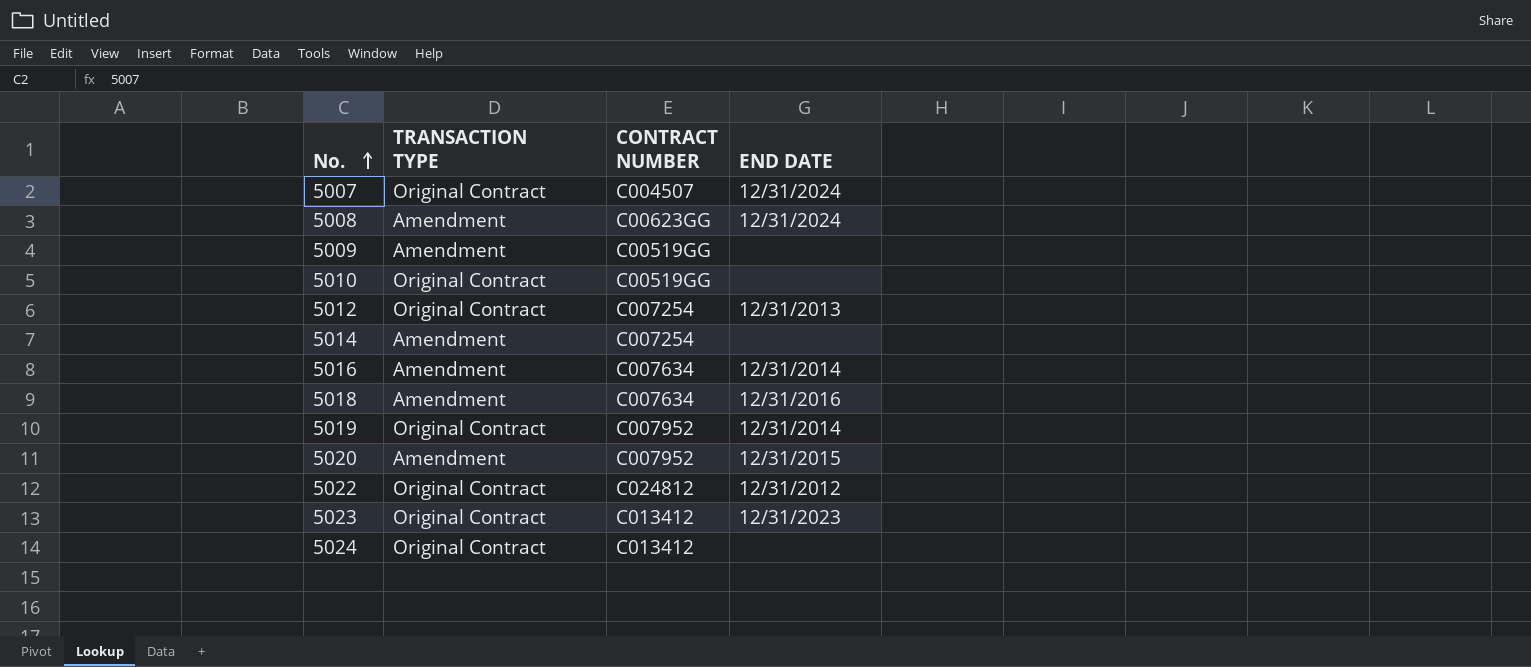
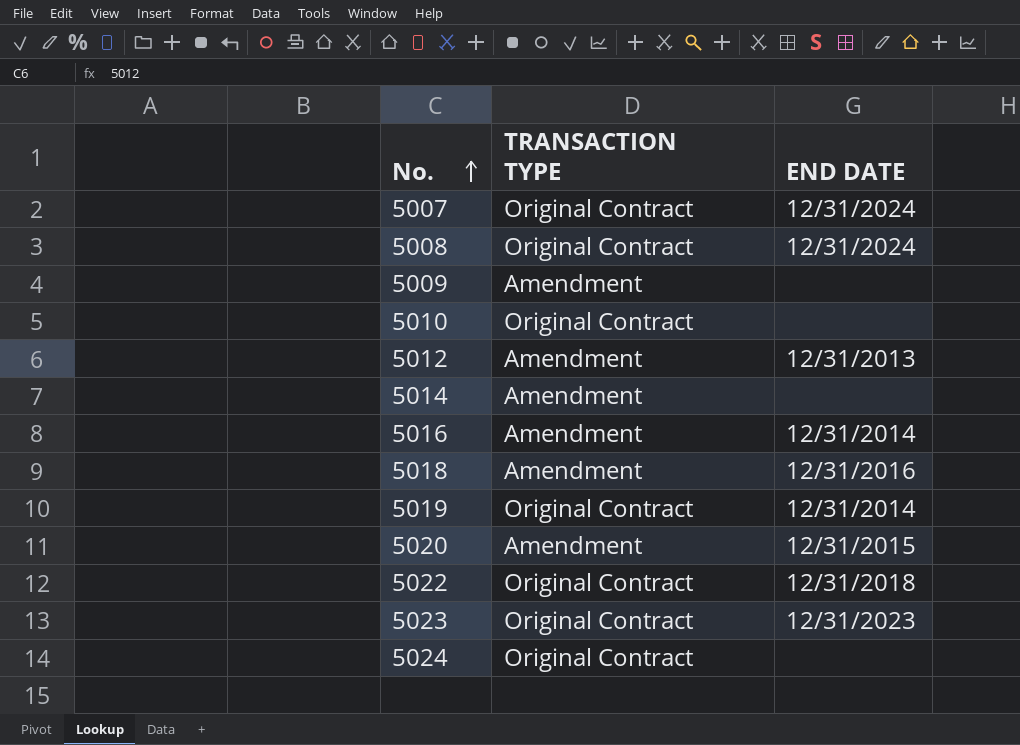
column CONTRACT NUMBER | position: 3 -> none
5008 | TRANSACTION TYPE: Amendment -> Original Contract
5012 | TRANSACTION TYPE: Original Contract -> Amendment
5022 | END DATE: 12/31/2012 -> 12/31/2018

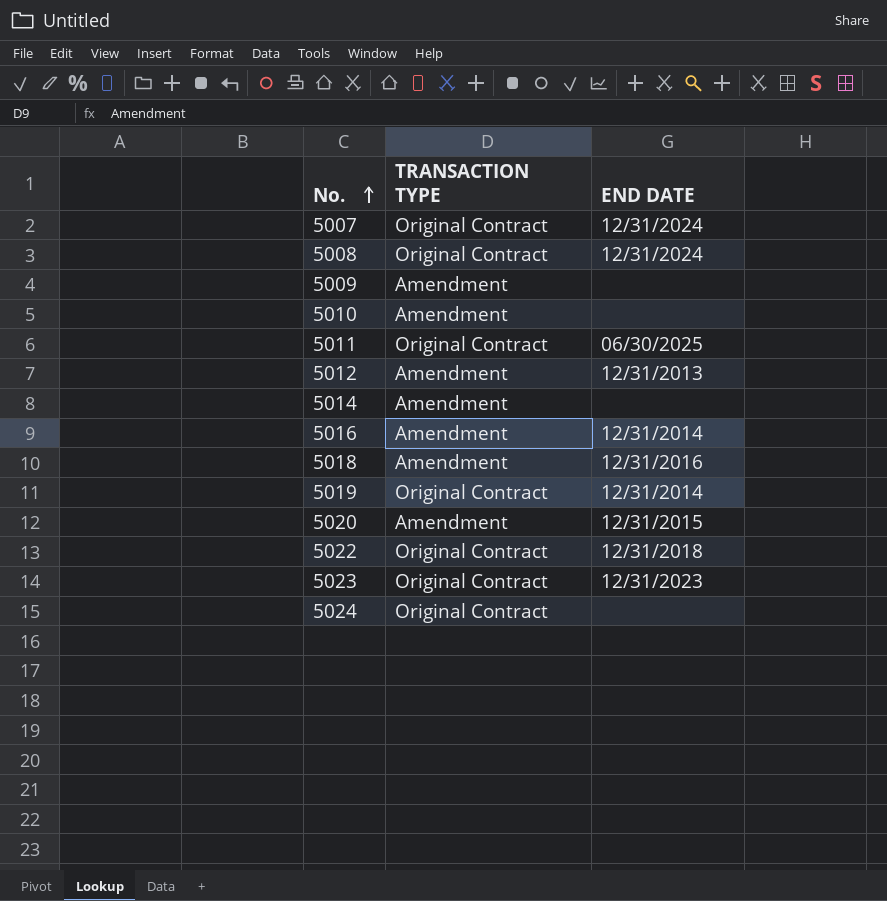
5010 | TRANSACTION TYPE: Original Contract -> Amendment
row 5011: none -> Original Contract | 06/30/2025

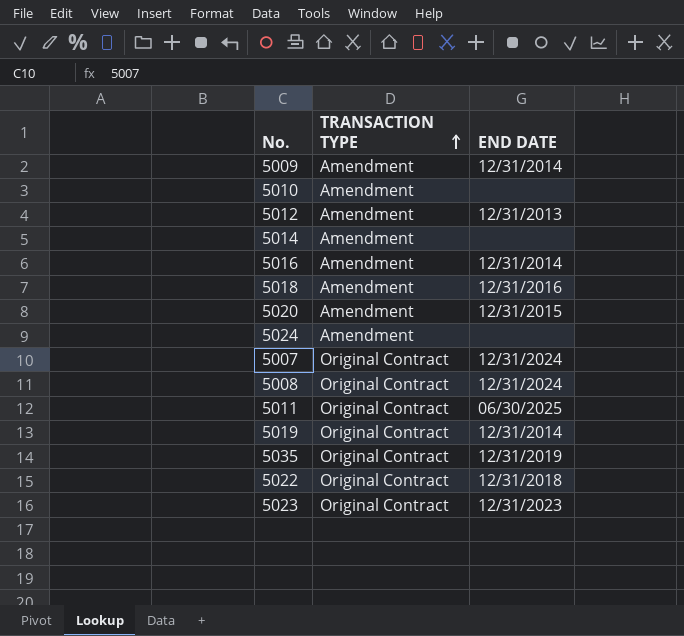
row order: No. ascending -> TRANSACTION TYPE ascending
5009 | END DATE: none -> 12/31/2014
5024 | TRANSACTION TYPE: Original Contract -> Amendment
row 5035: none -> Original Contract | 12/31/2019

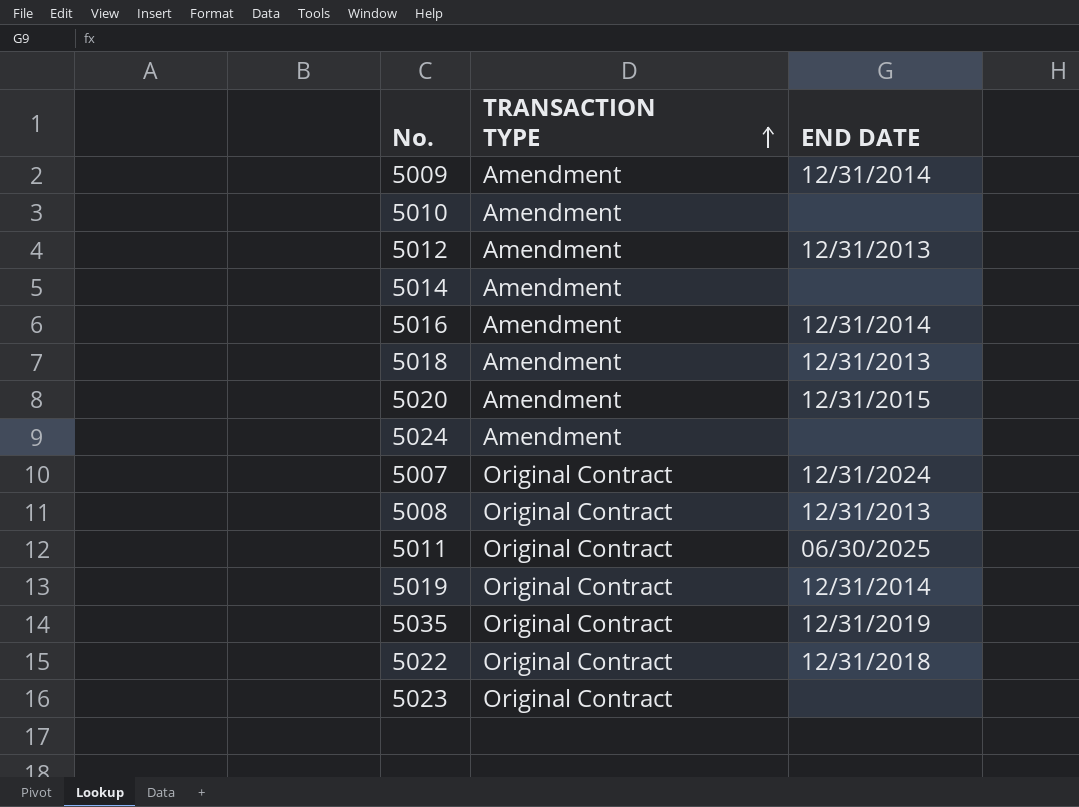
5018 | END DATE: 12/31/2016 -> 12/31/2013
5008 | END DATE: 12/31/2024 -> 12/31/2013
5023 | END DATE: 12/31/2023 -> none

